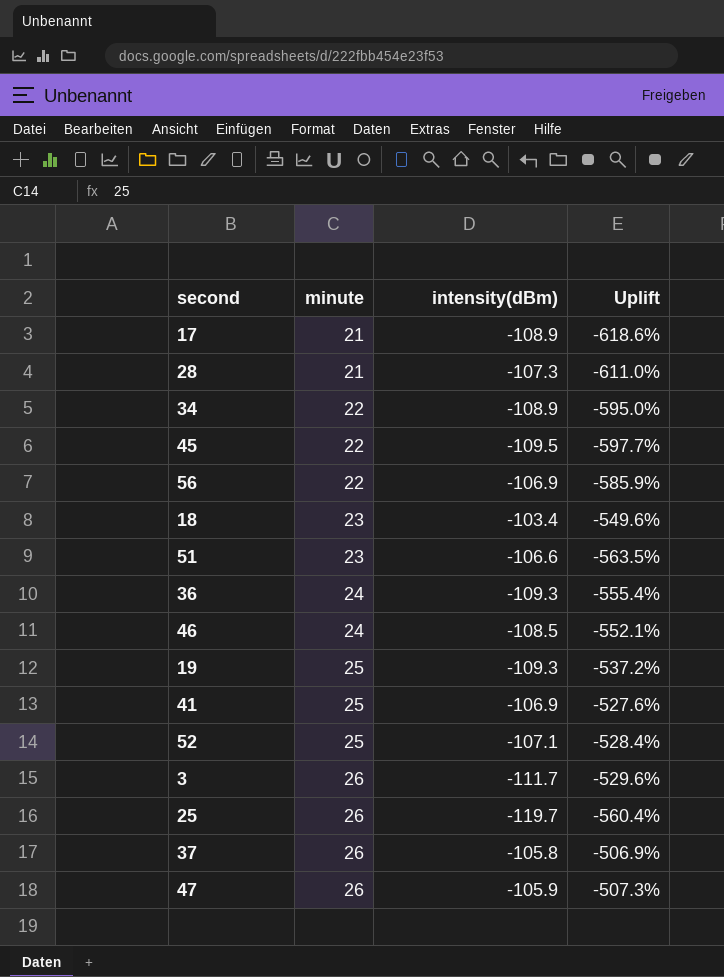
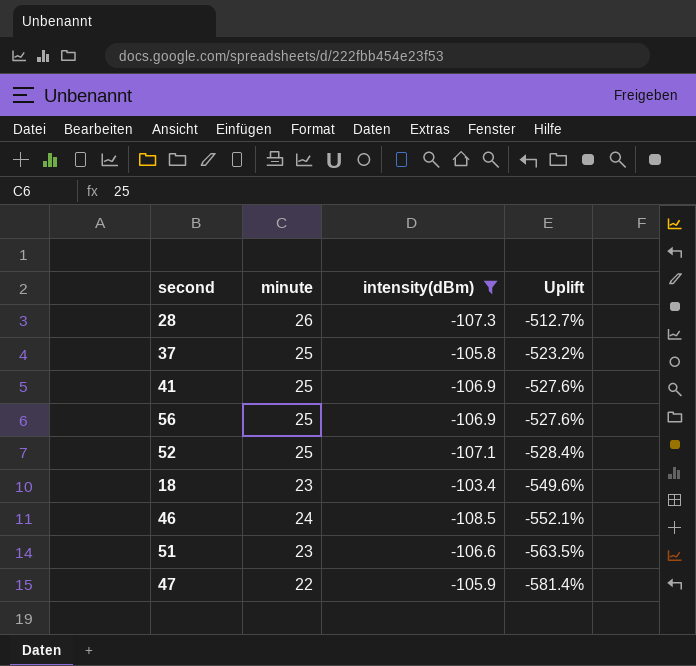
filter: none -> intensity(dBm) >= -108.5
row order: minute ascending -> Uplift descending
28 | minute: 21 -> 26
28 | Uplift: -611.0% -> -512.7%
37 | minute: 26 -> 25
37 | Uplift: -506.9% -> -523.2%
56 | minute: 22 -> 25
56 | Uplift: -585.9% -> -527.6%
47 | minute: 26 -> 22
47 | Uplift: -507.3% -> -581.4%

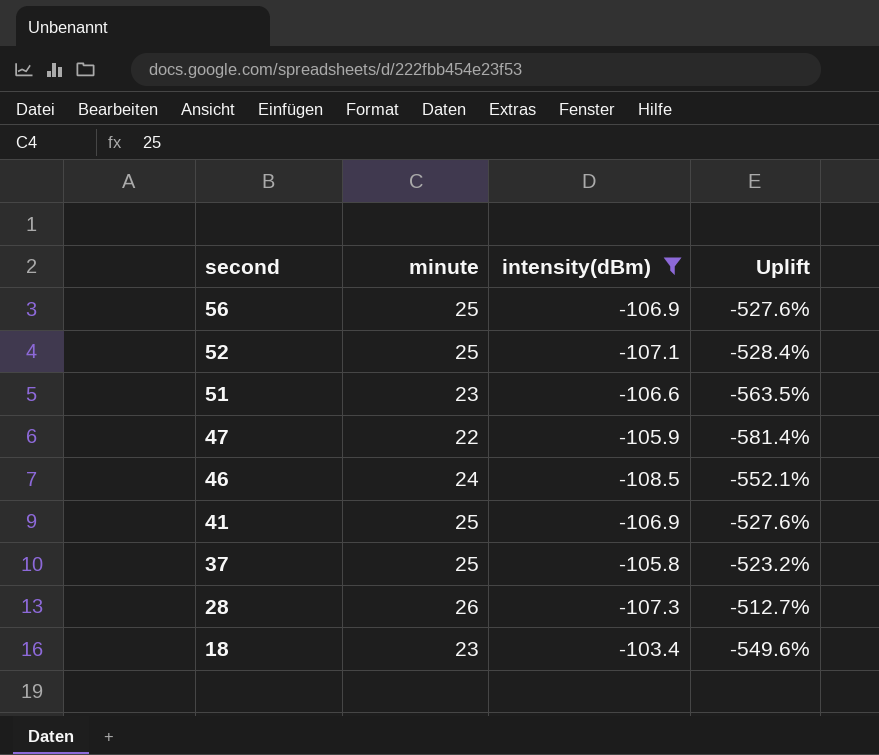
row order: Uplift descending -> second descending

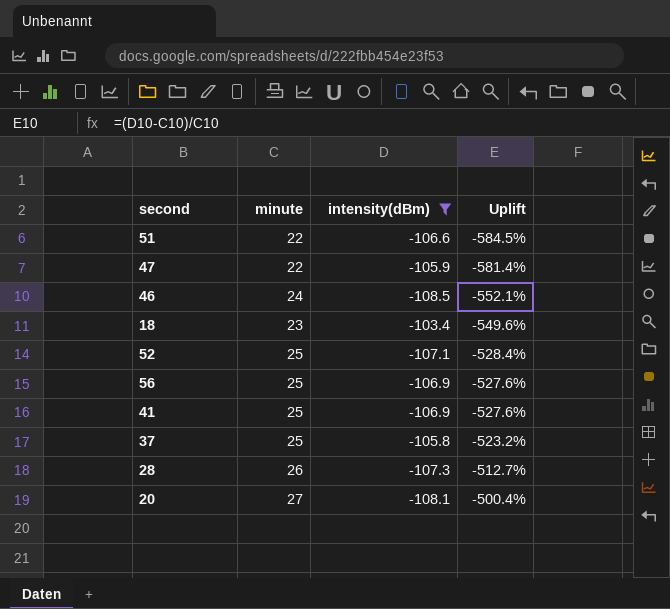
row order: second descending -> Uplift ascending
51 | minute: 23 -> 22
51 | Uplift: -563.5% -> -584.5%
row 20: none -> 27 | -108.1 | -500.4%

